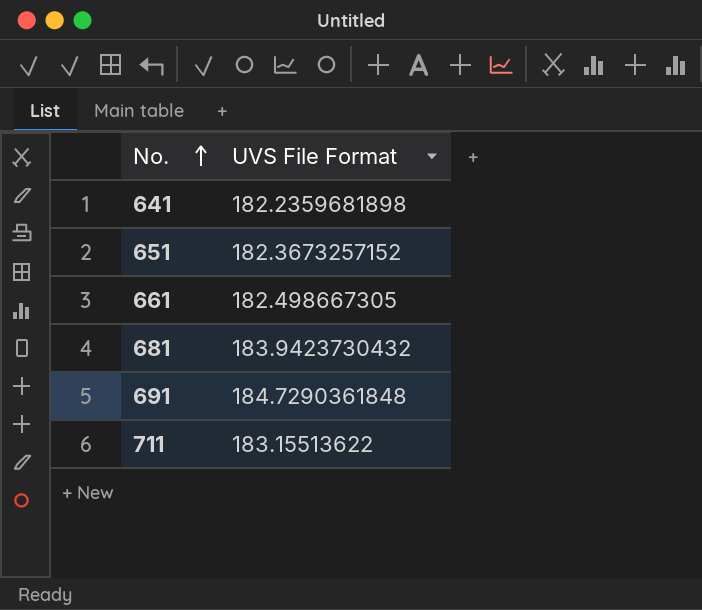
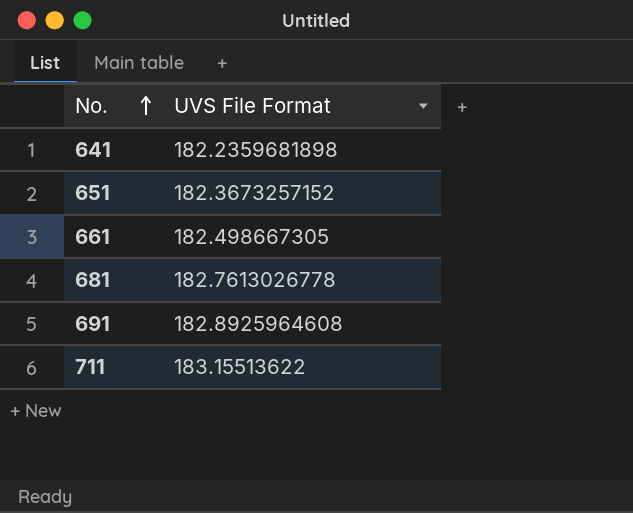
681 | UVS File Format: 183.9423730432 -> 182.7613026778
691 | UVS File Format: 184.7290361848 -> 182.8925964608

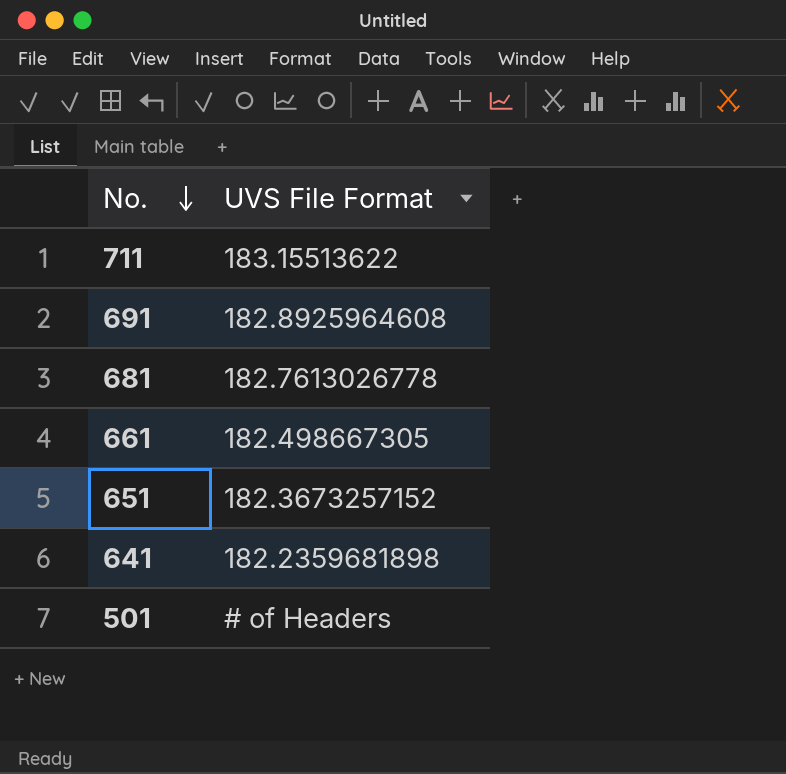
row order: No. ascending -> No. descending
row 501: none -> # of Headers

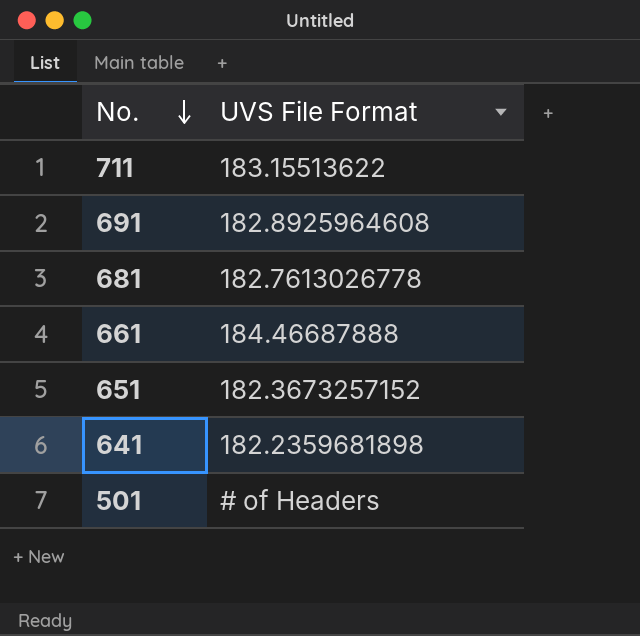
661 | UVS File Format: 182.498667305 -> 184.46687888

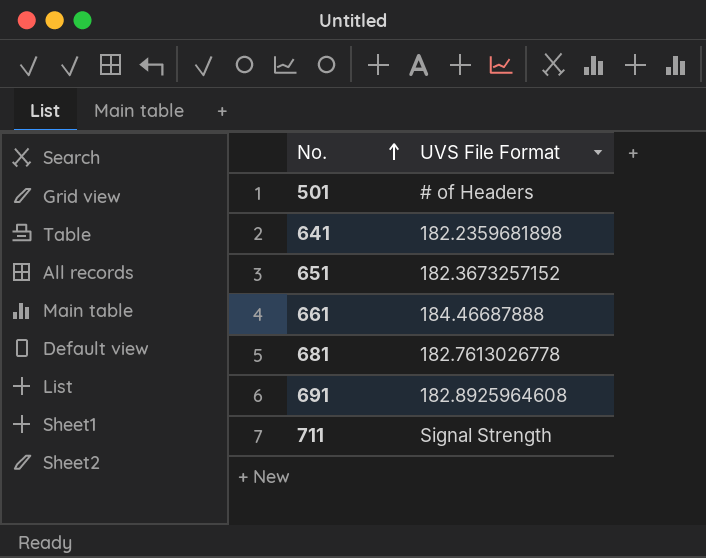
row order: No. descending -> No. ascending
711 | UVS File Format: 183.15513622 -> Signal Strength

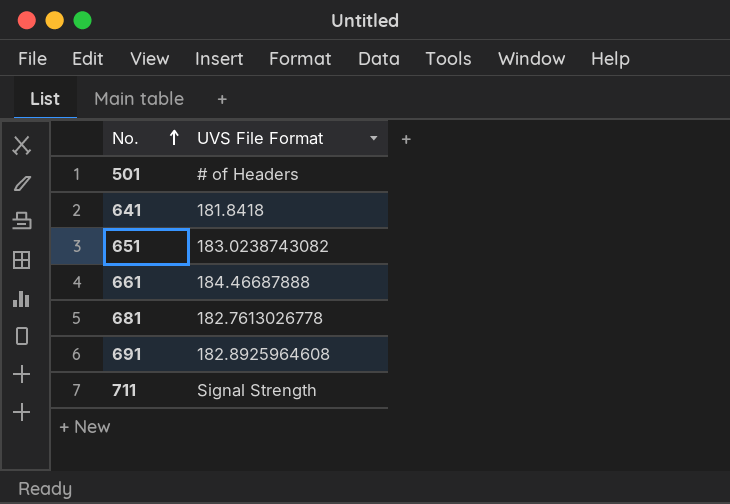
641 | UVS File Format: 182.2359681898 -> 181.8418
651 | UVS File Format: 182.3673257152 -> 183.0238743082

